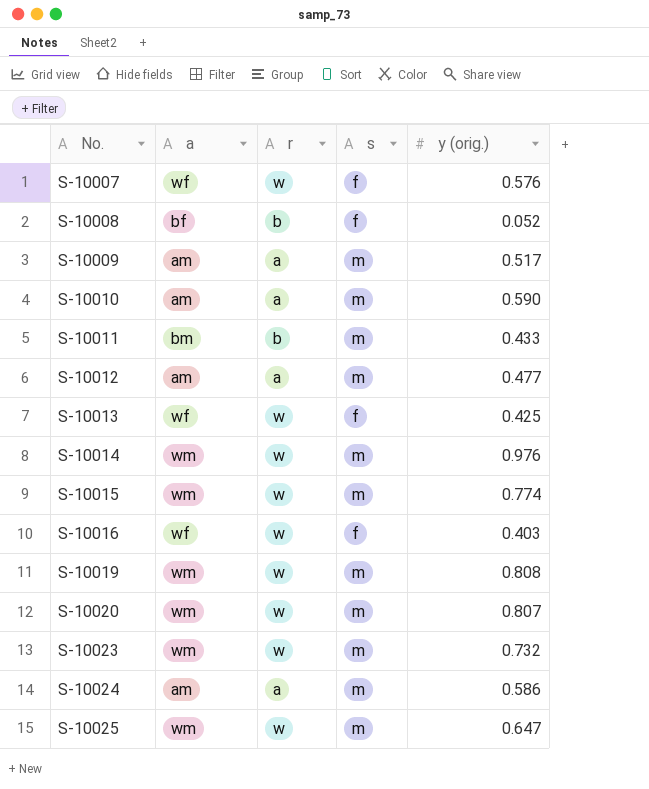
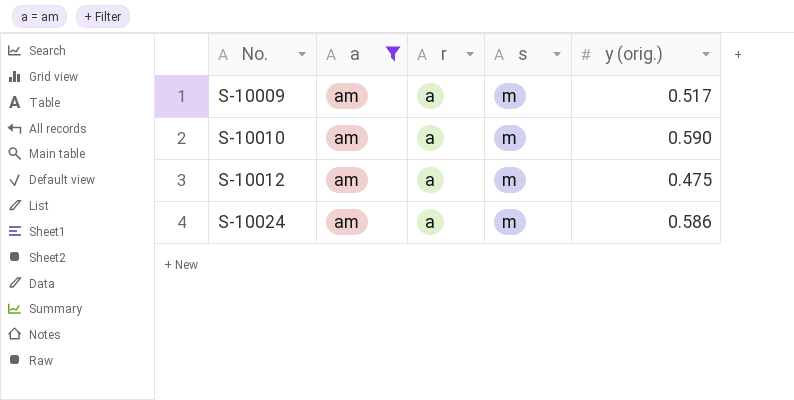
filter: none -> a = am
S-10012 | y (orig.): 0.477 -> 0.475

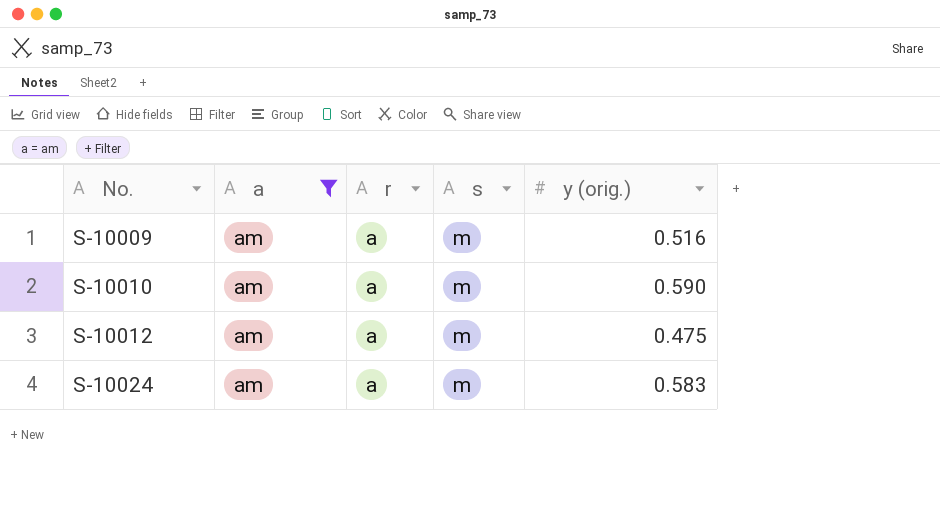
S-10009 | y (orig.): 0.517 -> 0.516
S-10024 | y (orig.): 0.586 -> 0.583

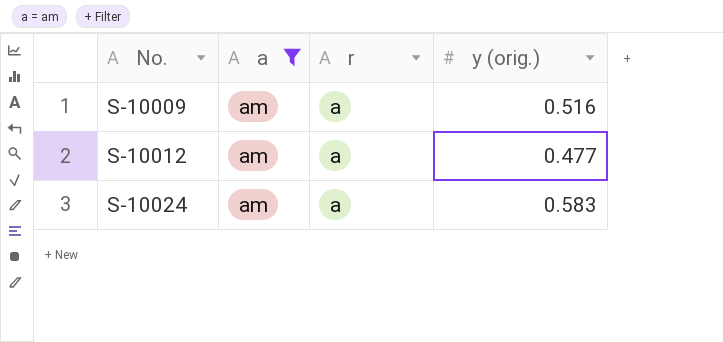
column s | position: 4 -> none
row S-10010: am | a | m | 0.590 -> none
S-10012 | y (orig.): 0.475 -> 0.477

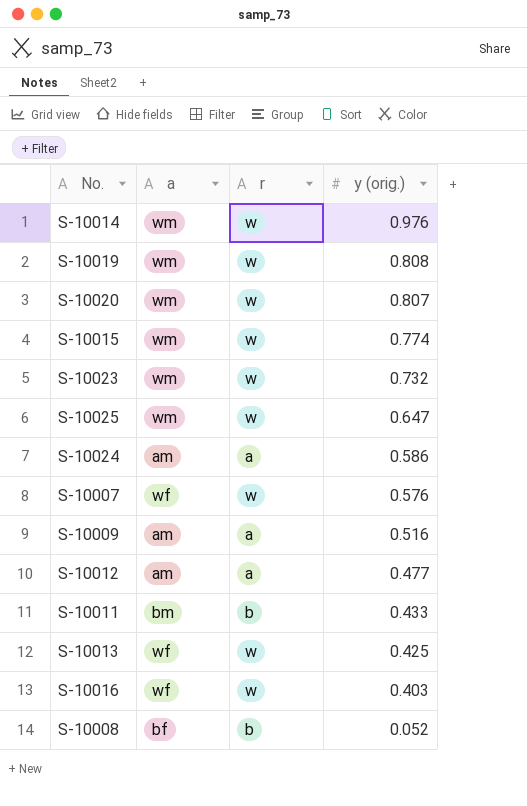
filter: a = am -> none
row order: No. ascending -> y (orig.) descending
S-10024 | y (orig.): 0.583 -> 0.586

